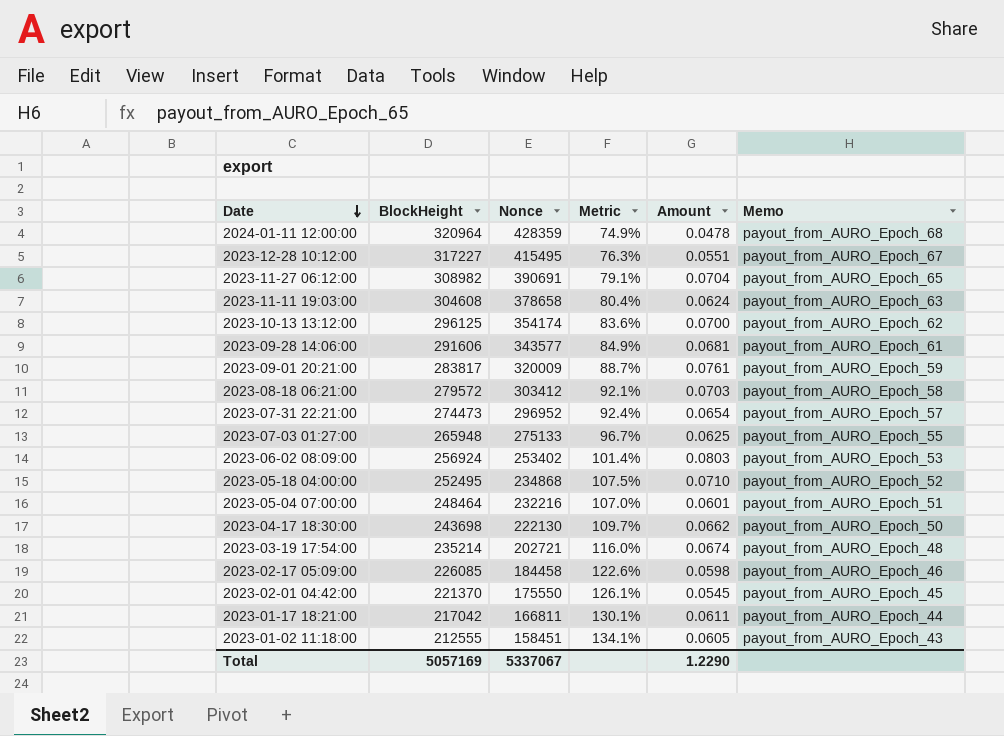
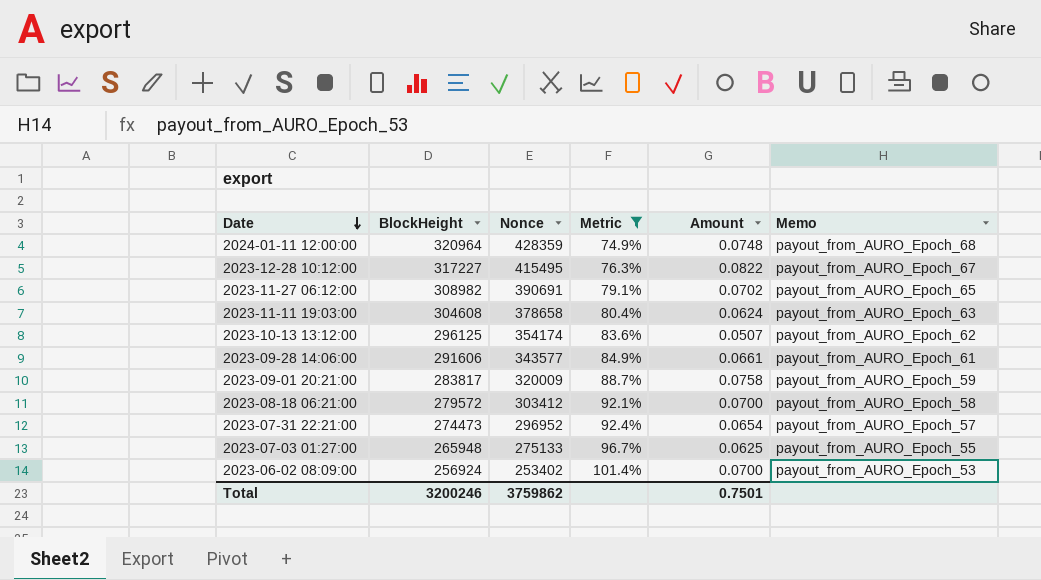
filter: none -> Metric <= 101.4%
2024-01-11 12:00:00 | Amount: 0.0478 -> 0.0748
2023-12-28 10:12:00 | Amount: 0.0551 -> 0.0822
2023-11-27 06:12:00 | Amount: 0.0704 -> 0.0702
2023-10-13 13:12:00 | Amount: 0.0700 -> 0.0507
2023-09-28 14:06:00 | Amount: 0.0681 -> 0.0661
2023-09-01 20:21:00 | Amount: 0.0761 -> 0.0758
2023-08-18 06:21:00 | Amount: 0.0703 -> 0.0700
2023-06-02 08:09:00 | Amount: 0.0803 -> 0.0700
Total | BlockHeight: 5057169 -> 3200246
Total | Nonce: 5337067 -> 3759862
Total | Amount: 1.2290 -> 0.7501

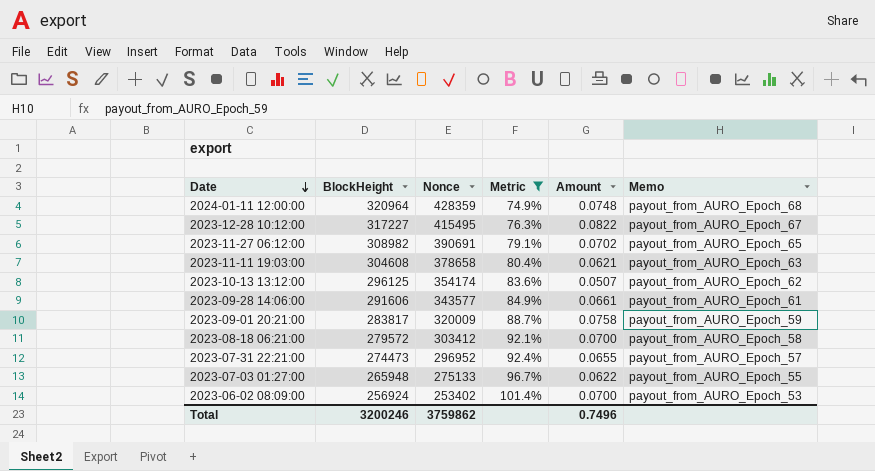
2023-11-11 19:03:00 | Amount: 0.0624 -> 0.0621
2023-07-31 22:21:00 | Amount: 0.0654 -> 0.0655
2023-07-03 01:27:00 | Amount: 0.0625 -> 0.0622
Total | Amount: 0.7501 -> 0.7496

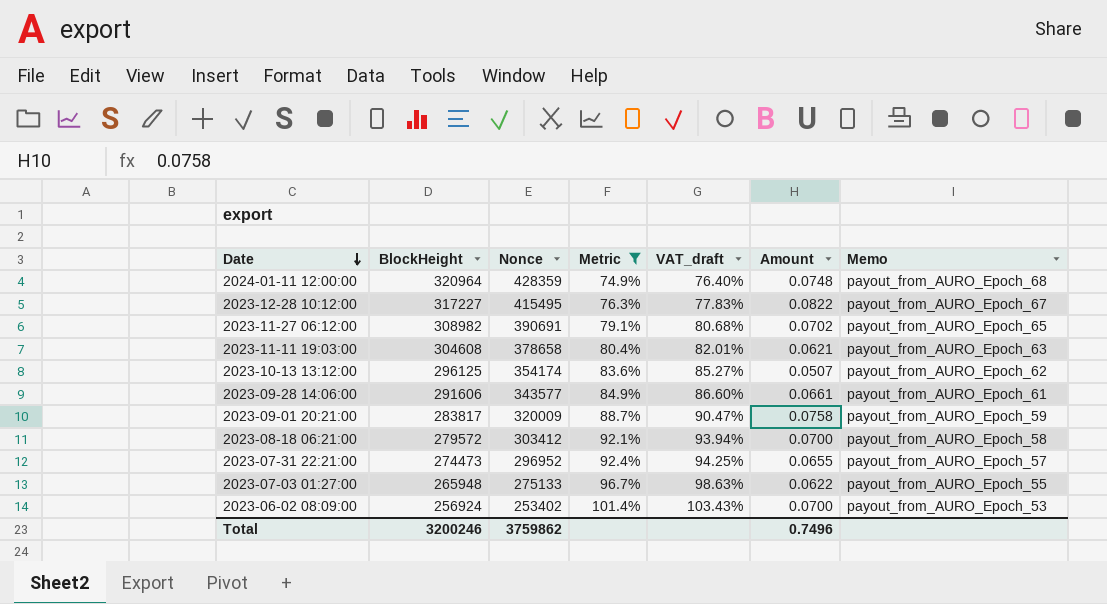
column VAT_draft | formula: none -> [Metric] * 1.02

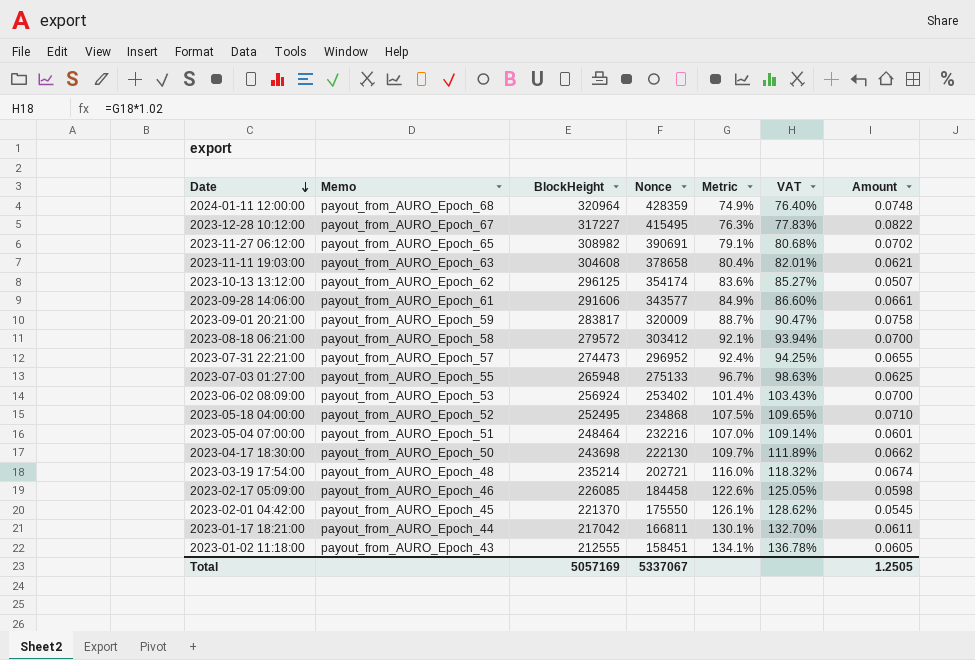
filter: Metric <= 101.4% -> none
column Memo | position: 7 -> 2
column name: VAT_draft -> VAT
2023-07-03 01:27:00 | Amount: 0.0622 -> 0.0625
Total | BlockHeight: 3200246 -> 5057169
Total | Nonce: 3759862 -> 5337067
Total | Amount: 0.7496 -> 1.2505

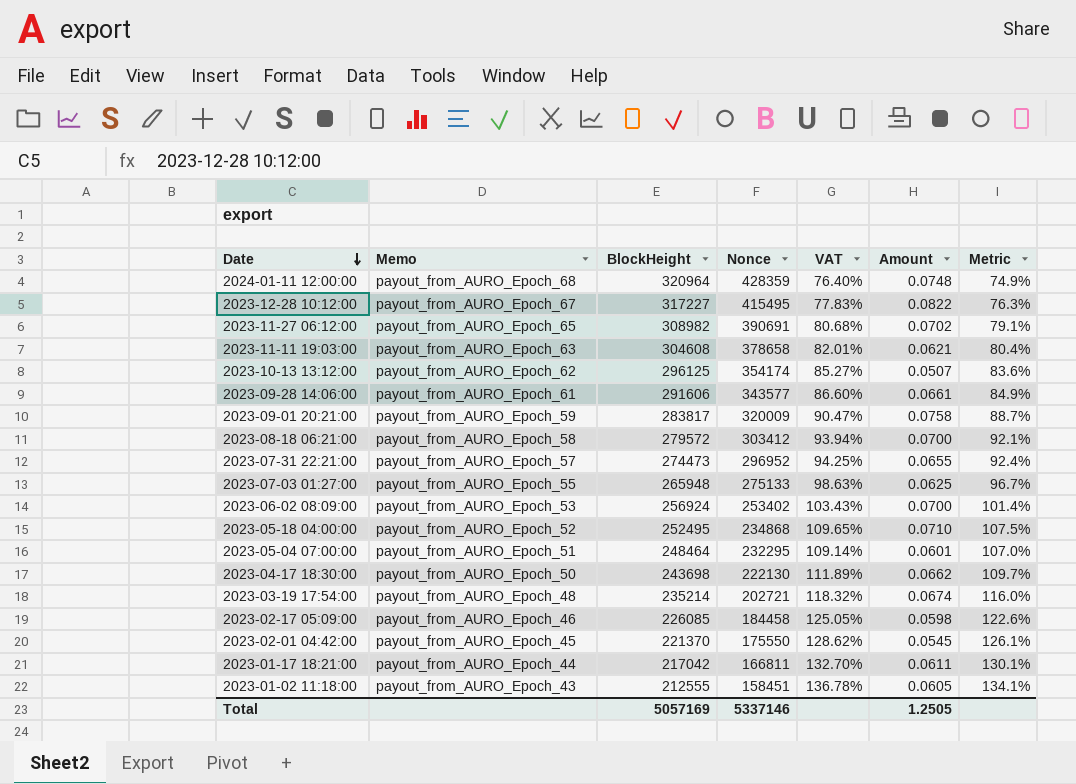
column Metric | position: 5 -> 7
2023-05-04 07:00:00 | Nonce: 232216 -> 232295
Total | Nonce: 5337067 -> 5337146

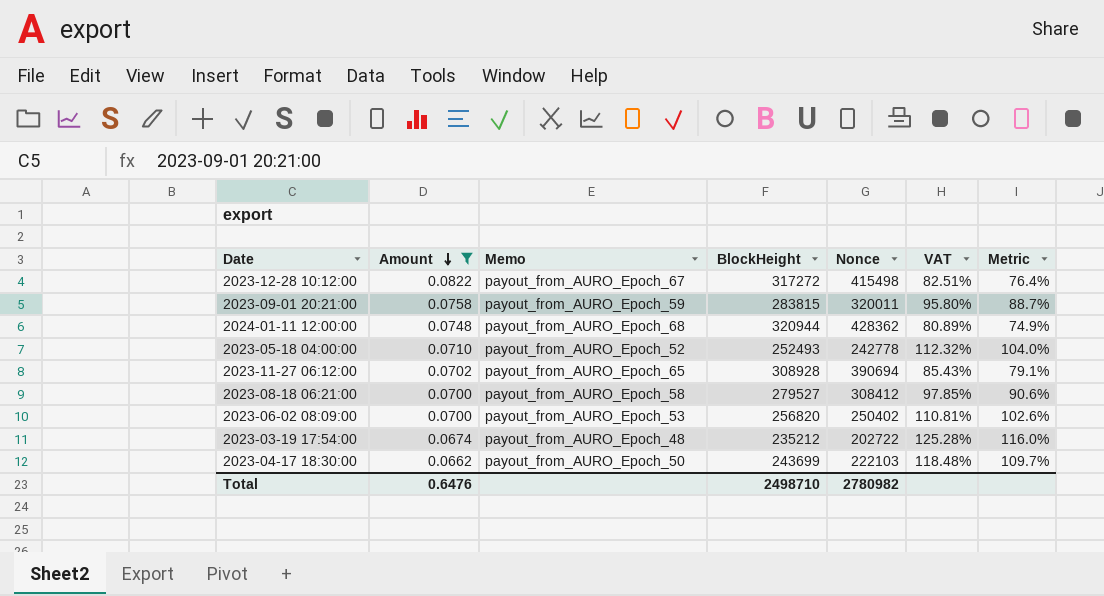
filter: none -> Amount >= 0.0662
row order: Date descending -> Amount descending
column Amount | position: 6 -> 2
column VAT | formula: [Metric] * 1.02 -> [Metric] * 1.08
2023-12-28 10:12:00 | BlockHeight: 317227 -> 317272
2023-12-28 10:12:00 | Nonce: 415495 -> 415498
2023-12-28 10:12:00 | Metric: 76.3% -> 76.4%
2023-09-01 20:21:00 | BlockHeight: 283817 -> 283815
2023-09-01 20:21:00 | Nonce: 320009 -> 320011
2024-01-11 12:00:00 | BlockHeight: 320964 -> 320944
2024-01-11 12:00:00 | Nonce: 428359 -> 428362
2023-05-18 04:00:00 | BlockHeight: 252495 -> 252493
2023-05-18 04:00:00 | Nonce: 234868 -> 242778
2023-05-18 04:00:00 | Metric: 107.5% -> 104.0%
2023-11-27 06:12:00 | BlockHeight: 308982 -> 308928
2023-11-27 06:12:00 | Nonce: 390691 -> 390694
2023-08-18 06:21:00 | BlockHeight: 279572 -> 279527
2023-08-18 06:21:00 | Nonce: 303412 -> 308412
2023-08-18 06:21:00 | Metric: 92.1% -> 90.6%
2023-06-02 08:09:00 | BlockHeight: 256924 -> 256820
2023-06-02 08:09:00 | Nonce: 253402 -> 250402
2023-06-02 08:09:00 | Metric: 101.4% -> 102.6%
2023-03-19 17:54:00 | BlockHeight: 235214 -> 235212
2023-03-19 17:54:00 | Nonce: 202721 -> 202722
2023-04-17 18:30:00 | BlockHeight: 243698 -> 243699
2023-04-17 18:30:00 | Nonce: 222130 -> 222103
Total | Amount: 1.2505 -> 0.6476
Total | BlockHeight: 5057169 -> 2498710
Total | Nonce: 5337146 -> 2780982

